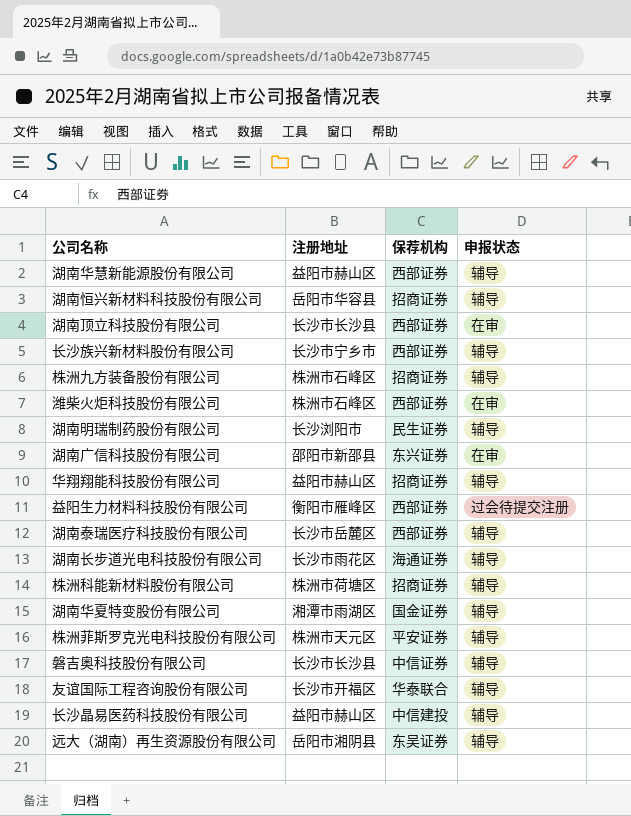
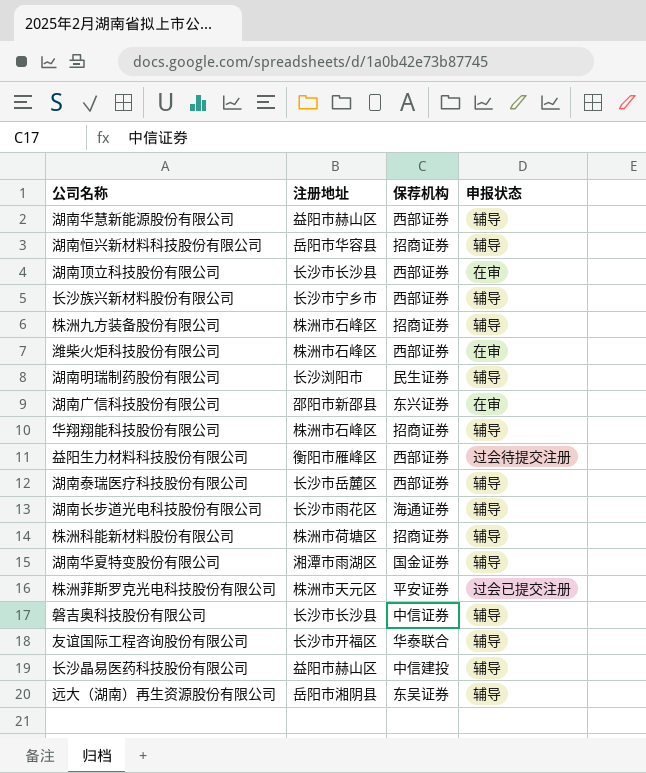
华翔翔能科技股份有限公司 | 注册地址: 益阳市赫山区 -> 株洲市石峰区
株洲菲斯罗克光电科技股份有限公司 | 申报状态: 辅导 -> 过会已提交注册

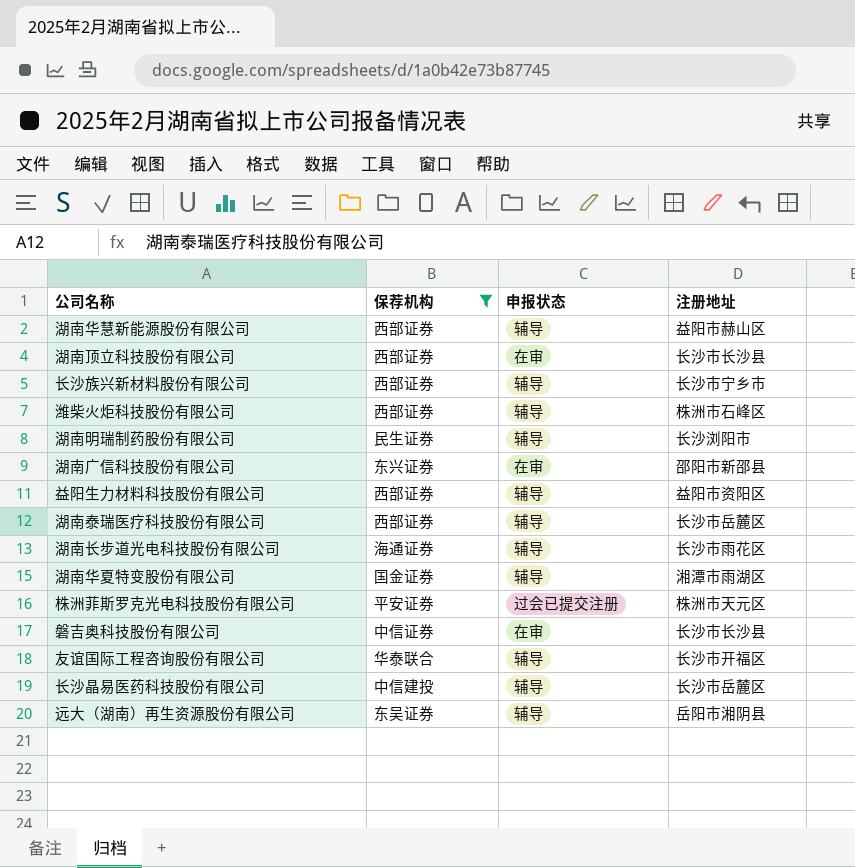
filter: none -> 保荐机构 != 招商证券
column 注册地址 | position: 2 -> 4
潍柴火炬科技股份有限公司 | 申报状态: 在审 -> 辅导
益阳生力材料科技股份有限公司 | 申报状态: 过会待提交注册 -> 辅导
益阳生力材料科技股份有限公司 | 注册地址: 衡阳市雁峰区 -> 益阳市资阳区
磐吉奥科技股份有限公司 | 申报状态: 辅导 -> 在审
长沙晶易医药科技股份有限公司 | 注册地址: 益阳市赫山区 -> 长沙市岳麓区

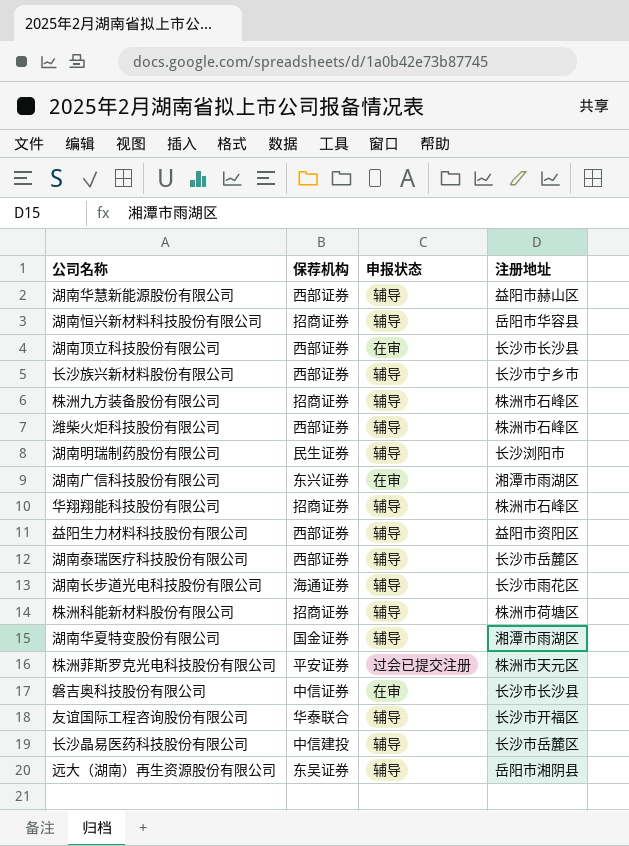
filter: 保荐机构 != 招商证券 -> none
湖南广信科技股份有限公司 | 注册地址: 邵阳市新邵县 -> 湘潭市雨湖区

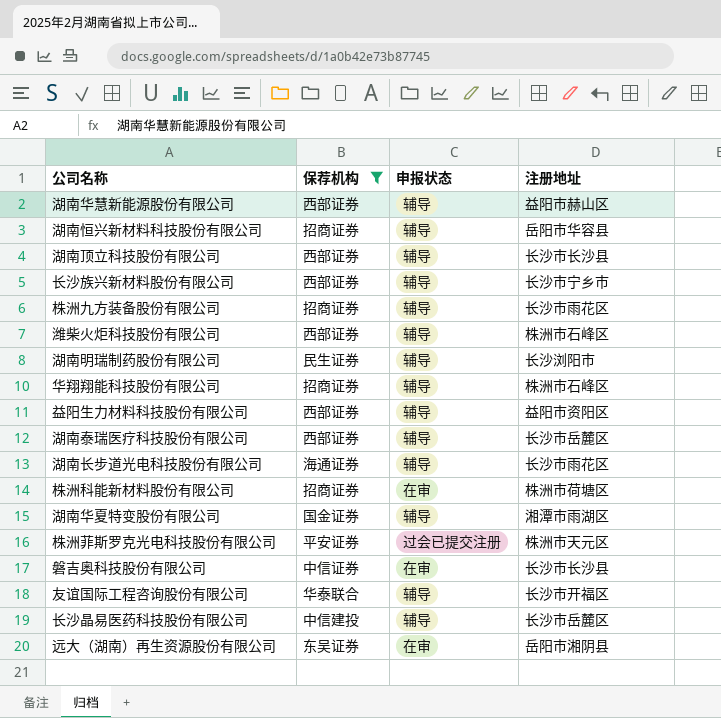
filter: none -> 保荐机构 != 东兴证券
湖南顶立科技股份有限公司 | 申报状态: 在审 -> 辅导
株洲九方装备股份有限公司 | 注册地址: 株洲市石峰区 -> 长沙市雨花区
株洲科能新材料股份有限公司 | 申报状态: 辅导 -> 在审
远大（湖南）再生资源股份有限公司 | 申报状态: 辅导 -> 在审

